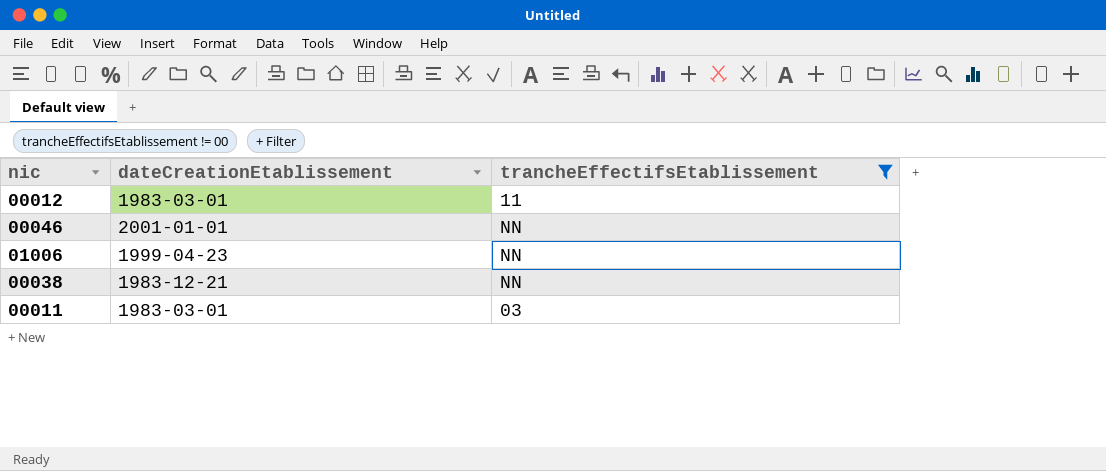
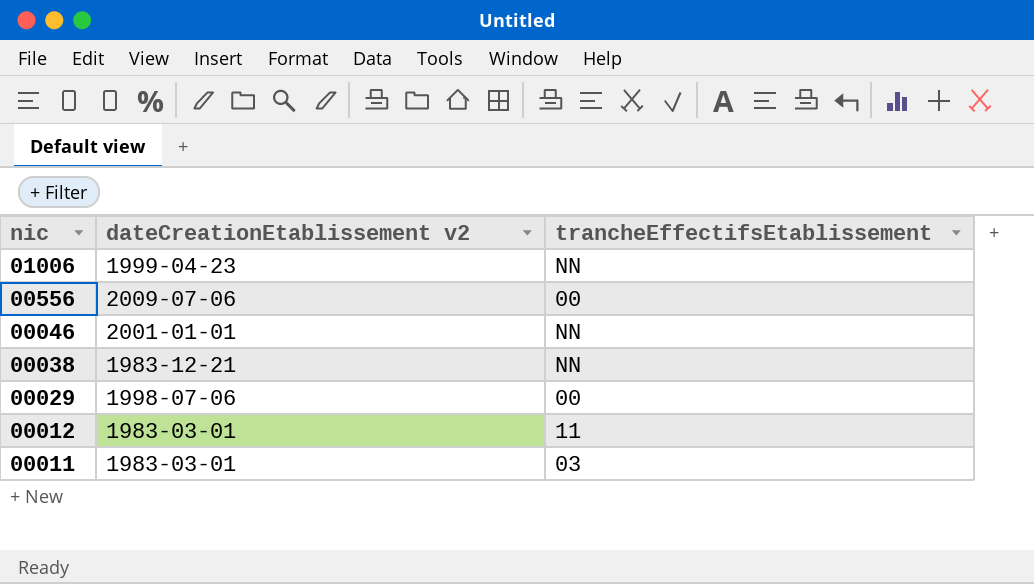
filter: trancheEffectifsEtablissement != 00 -> none
row order: none -> nic descending
column name: dateCreationEtablissement -> dateCreationEtablissement v2

